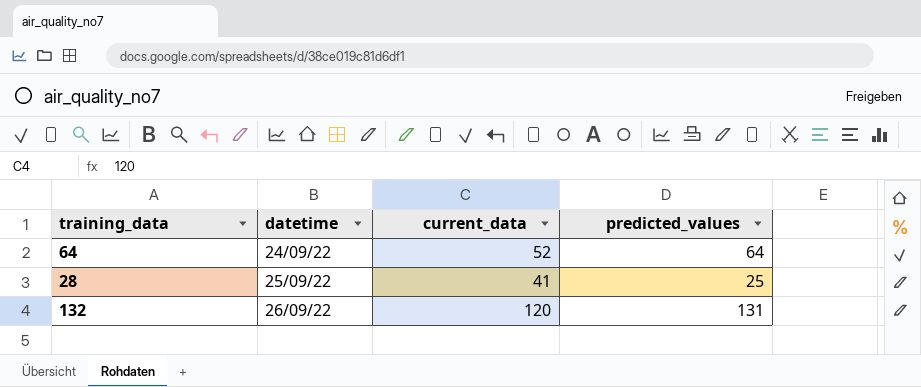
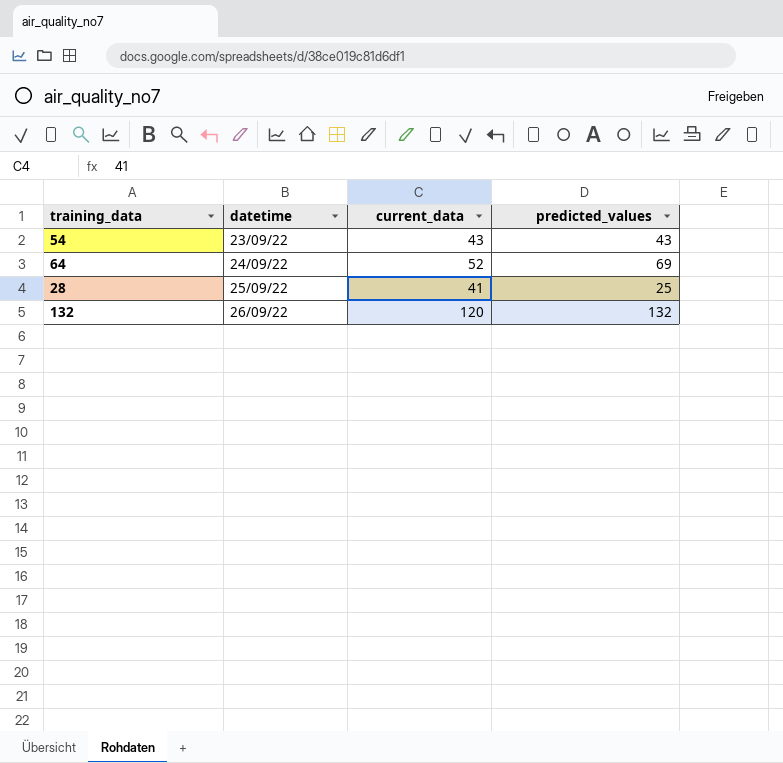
row 54: none -> 23/09/22 | 43 | 43
64 | predicted_values: 64 -> 69
132 | predicted_values: 131 -> 132

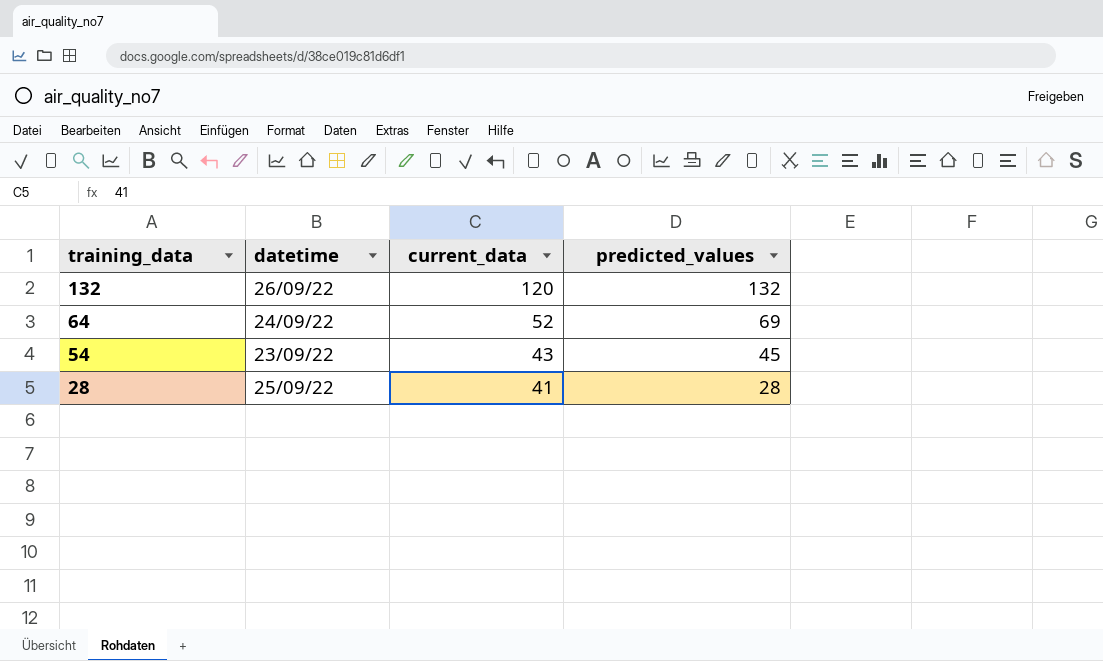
row order: datetime ascending -> training_data descending
54 | predicted_values: 43 -> 45
28 | predicted_values: 25 -> 28

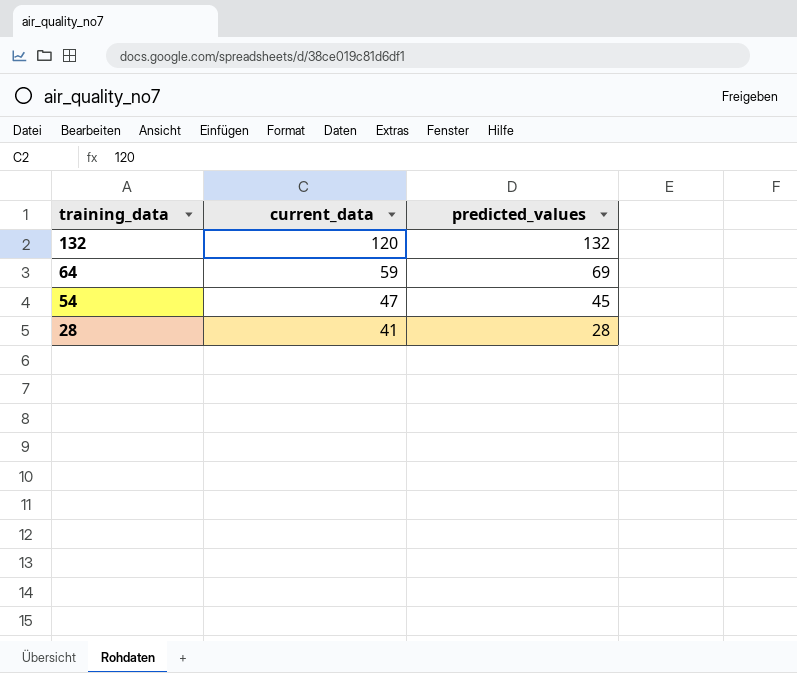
column datetime | position: 2 -> none
64 | current_data: 52 -> 59
54 | current_data: 43 -> 47

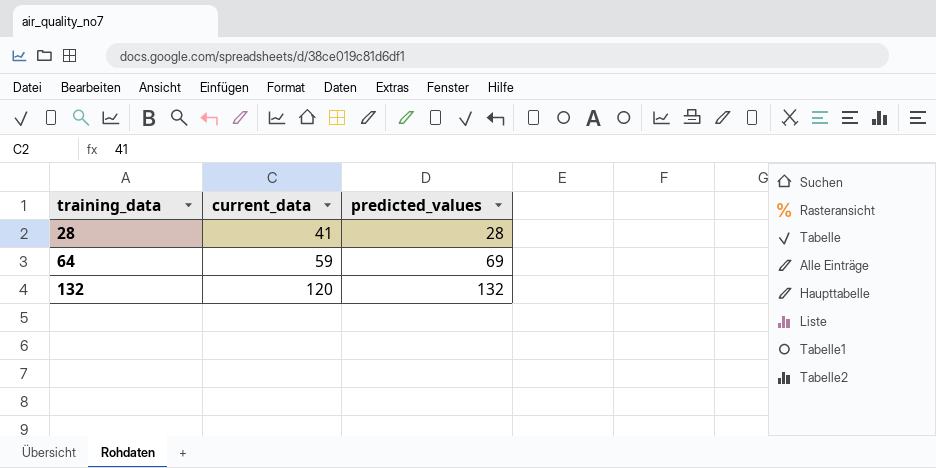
row order: training_data descending -> training_data ascending
row 54: 47 | 45 -> none

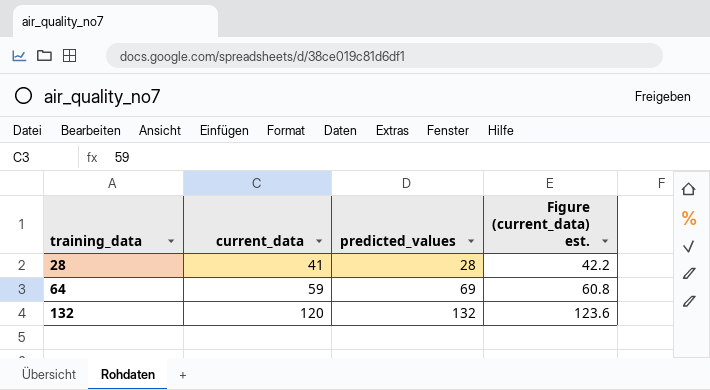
column Figure (current_data) est. | formula: none -> [current_data] * 1.03

